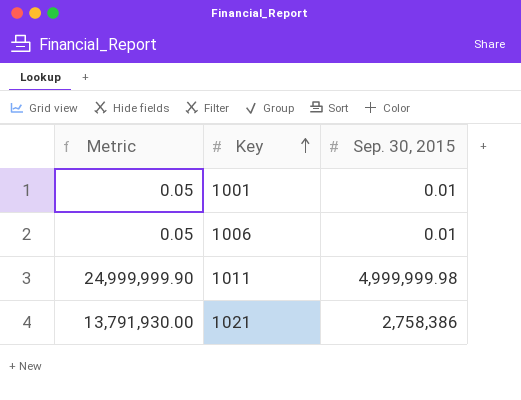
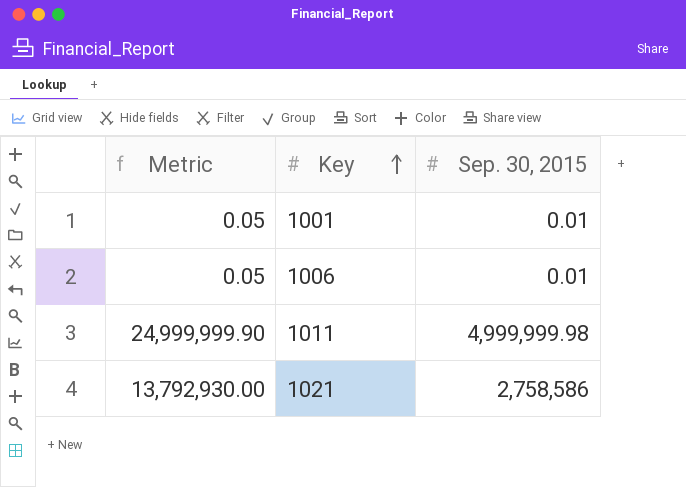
1021 | Metric: 13,791,930.00 -> 13,792,930.00
1021 | Sep. 30, 2015: 2,758,386 -> 2,758,586

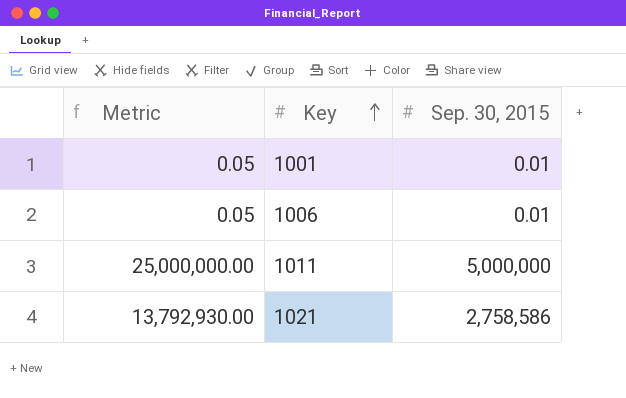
1011 | Metric: 24,999,999.90 -> 25,000,000.00
1011 | Sep. 30, 2015: 4,999,999.98 -> 5,000,000

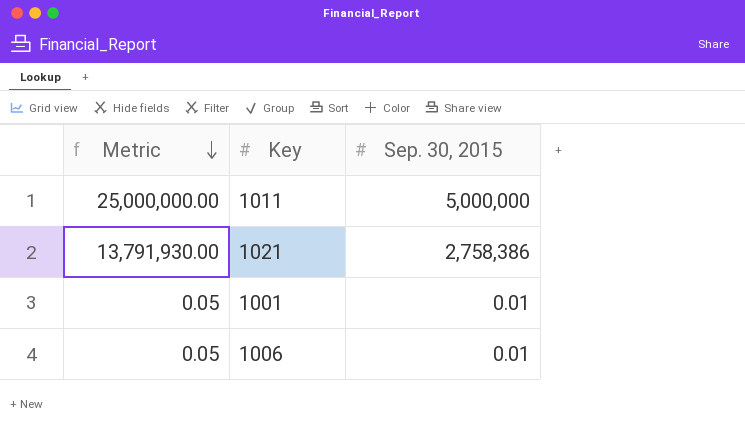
row order: Key ascending -> Metric descending
1021 | Metric: 13,792,930.00 -> 13,791,930.00
1021 | Sep. 30, 2015: 2,758,586 -> 2,758,386

